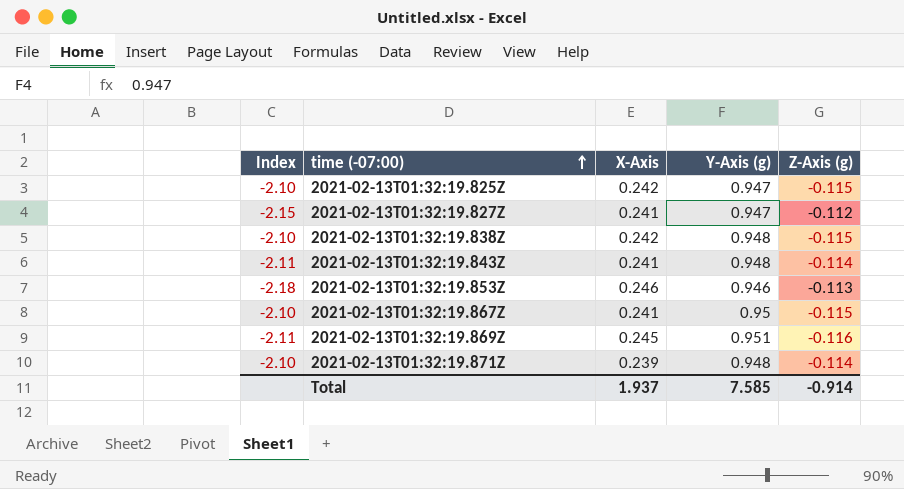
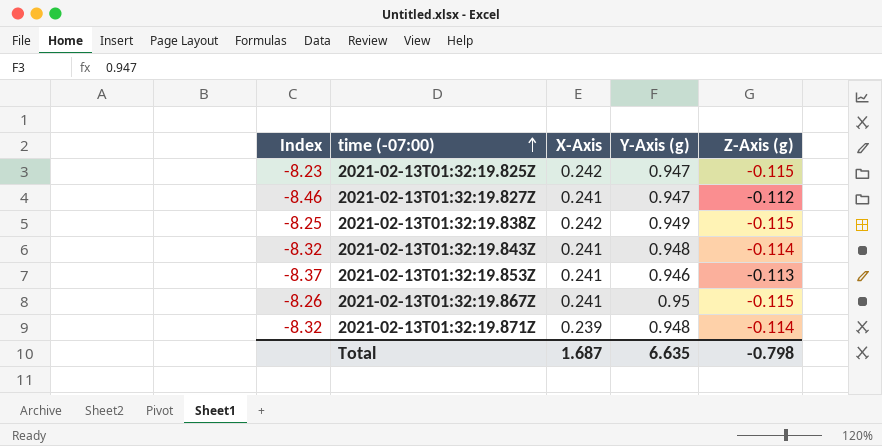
column Index | formula: [X-Axis] / [Z-Axis (g)] -> [Y-Axis (g)] / [Z-Axis (g)]
row 2021-02-13T01:32:19.869Z: -2.11 | 0.245 | 0.951 | -0.116 -> none
2021-02-13T01:32:19.838Z | Y-Axis (g): 0.948 -> 0.949
2021-02-13T01:32:19.853Z | X-Axis: 0.246 -> 0.241
Total | X-Axis: 1.937 -> 1.687
Total | Y-Axis (g): 7.585 -> 6.635
Total | Z-Axis (g): -0.914 -> -0.798

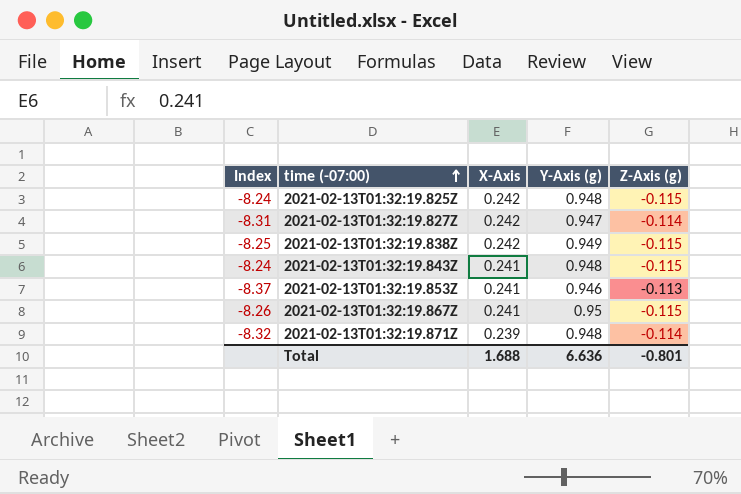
2021-02-13T01:32:19.825Z | Index: -8.23 -> -8.24
2021-02-13T01:32:19.825Z | Y-Axis (g): 0.947 -> 0.948
2021-02-13T01:32:19.827Z | Index: -8.46 -> -8.31
2021-02-13T01:32:19.827Z | X-Axis: 0.241 -> 0.242
2021-02-13T01:32:19.827Z | Z-Axis (g): -0.112 -> -0.114
2021-02-13T01:32:19.843Z | Index: -8.32 -> -8.24
2021-02-13T01:32:19.843Z | Z-Axis (g): -0.114 -> -0.115
Total | X-Axis: 1.687 -> 1.688
Total | Y-Axis (g): 6.635 -> 6.636
Total | Z-Axis (g): -0.798 -> -0.801

